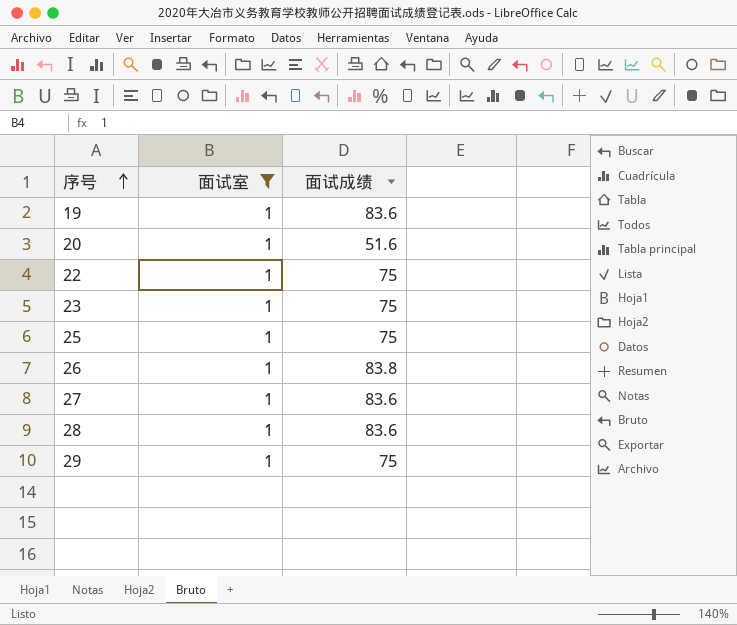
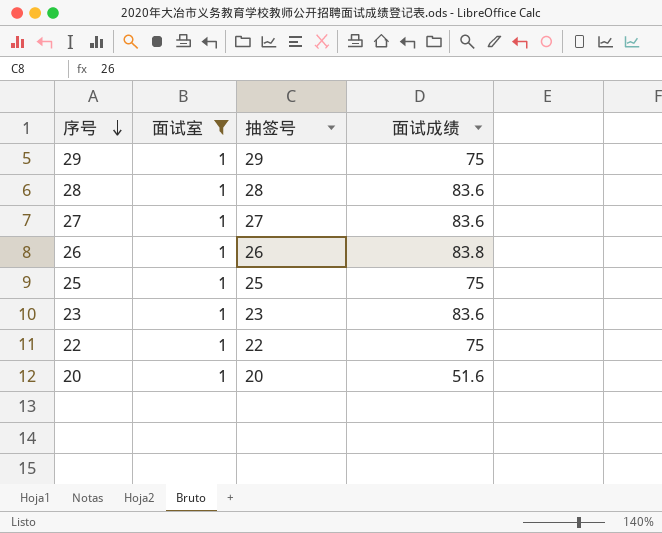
row order: 序号 ascending -> 序号 descending
column 抽签号 | position: none -> 3
row 19: 1 | 83.6 -> none
23 | 面试成绩: 75 -> 83.6

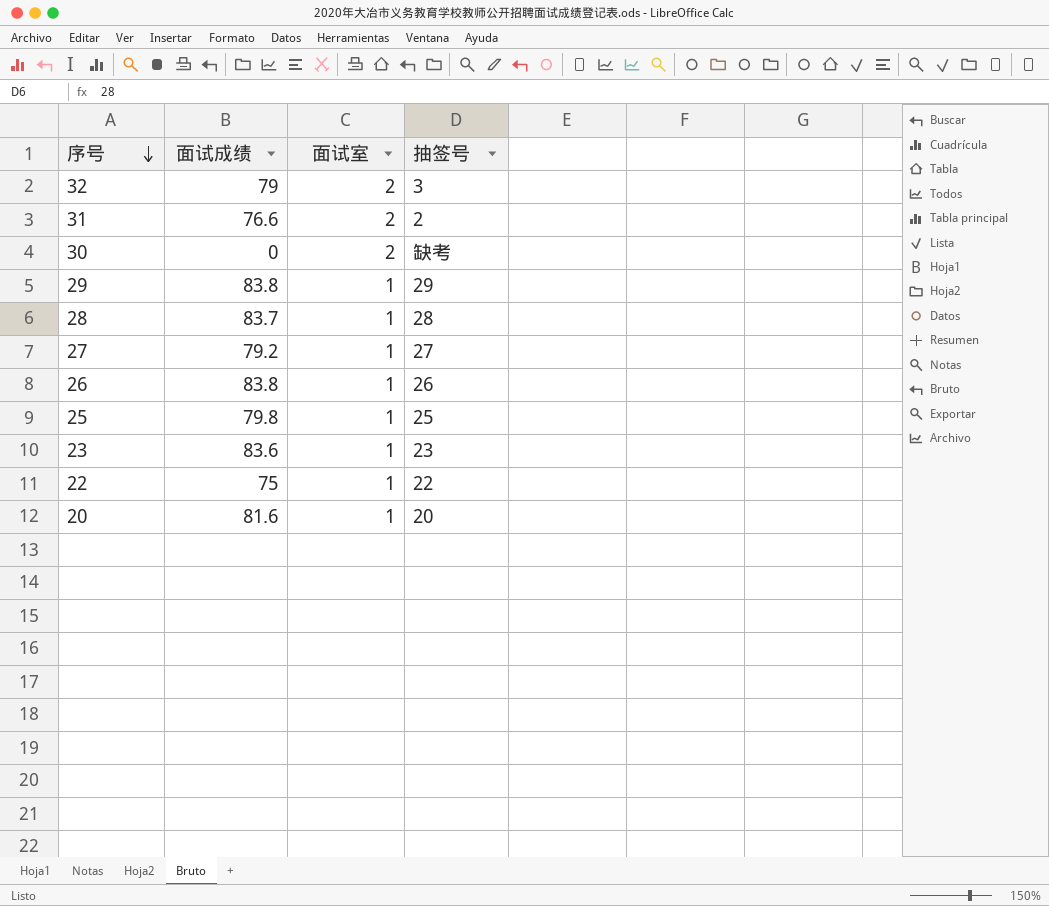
filter: 面试室 = 1 -> none
column 面试成绩 | position: 4 -> 2
29 | 面试成绩: 75 -> 83.8
28 | 面试成绩: 83.6 -> 83.7
27 | 面试成绩: 83.6 -> 79.2
25 | 面试成绩: 75 -> 79.8
20 | 面试成绩: 51.6 -> 81.6

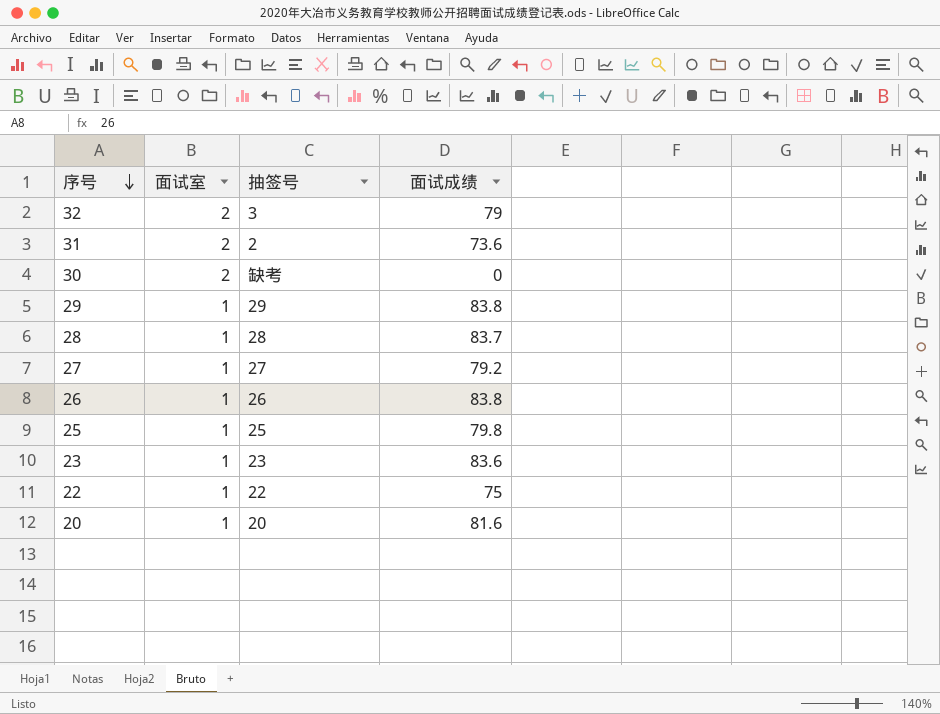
column 面试成绩 | position: 2 -> 4
31 | 面试成绩: 76.6 -> 73.6

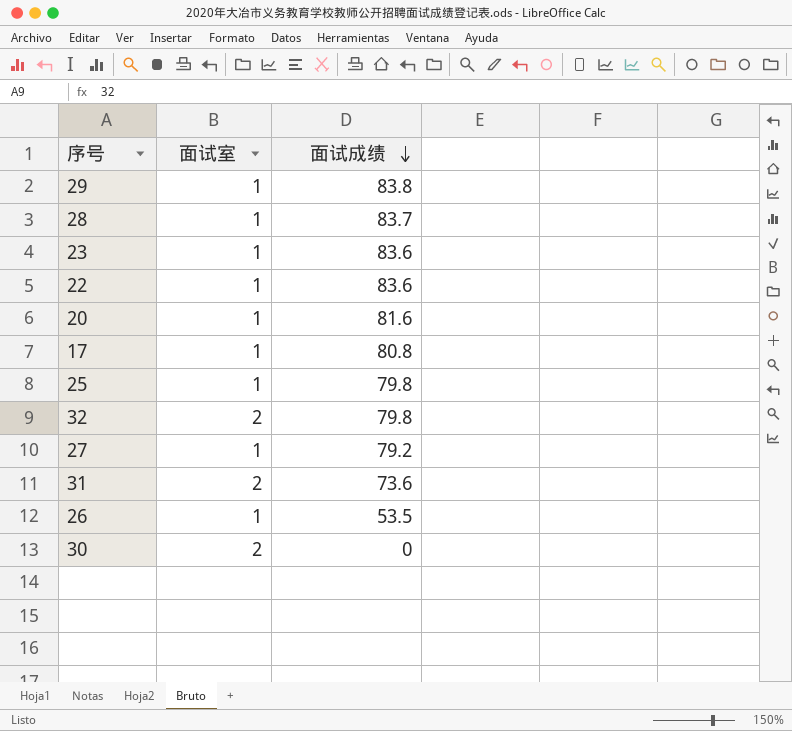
row order: 序号 descending -> 面试成绩 descending
column 抽签号 | position: 3 -> none
22 | 面试成绩: 75 -> 83.6
row 17: none -> 1 | 80.8
32 | 面试成绩: 79 -> 79.8
26 | 面试成绩: 83.8 -> 53.5

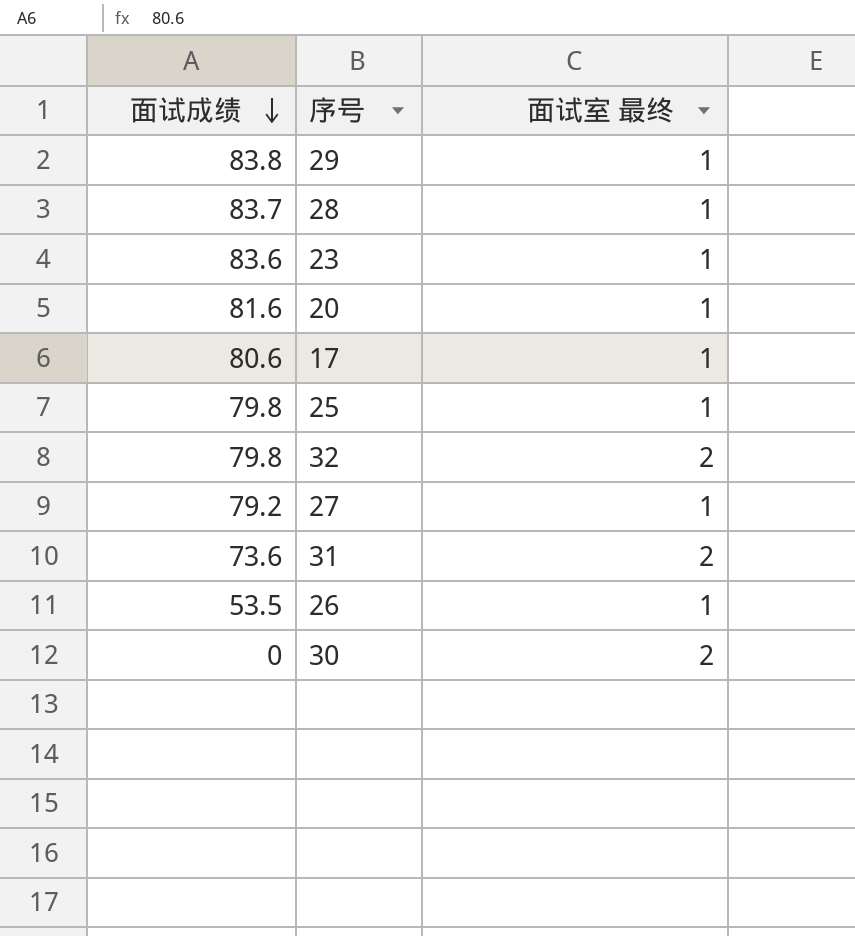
column 面试成绩 | position: 3 -> 1
column name: 面试室 -> 面试室 最终
row 22: 1 | 83.6 -> none
17 | 面试成绩: 80.8 -> 80.6

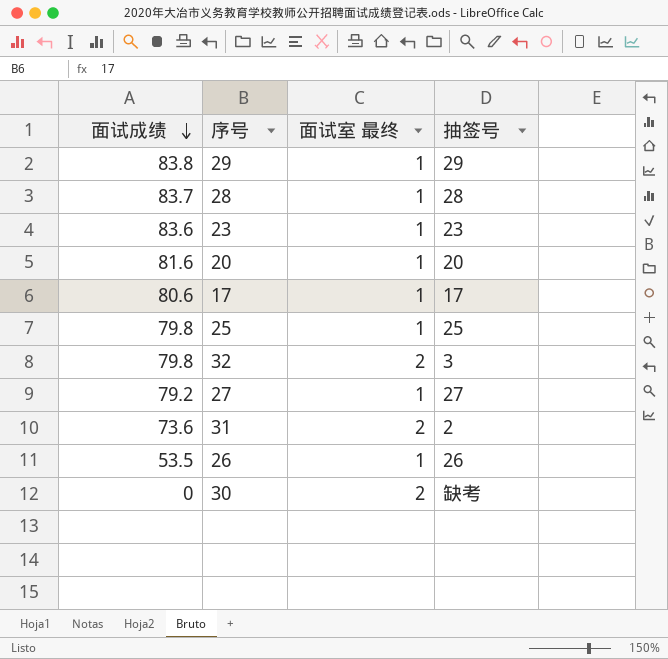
column 抽签号 | position: none -> 4

